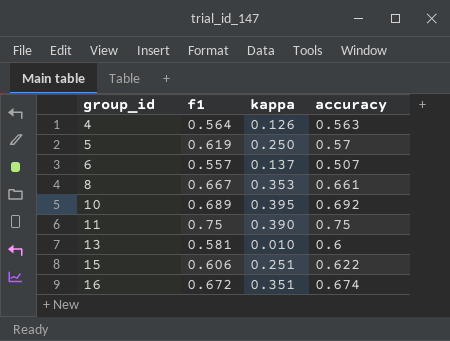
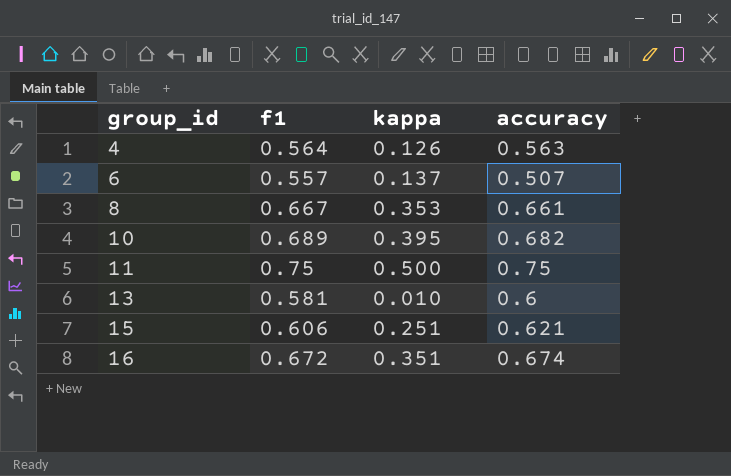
row 5: 0.619 | 0.250 | 0.57 -> none
10 | accuracy: 0.692 -> 0.682
11 | kappa: 0.390 -> 0.500
15 | accuracy: 0.622 -> 0.621

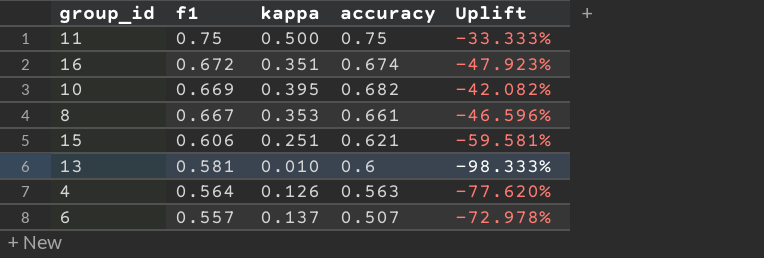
row order: group_id ascending -> f1 descending
column Uplift | formula: none -> ([kappa] - [accuracy]) / [accuracy]
10 | f1: 0.689 -> 0.669

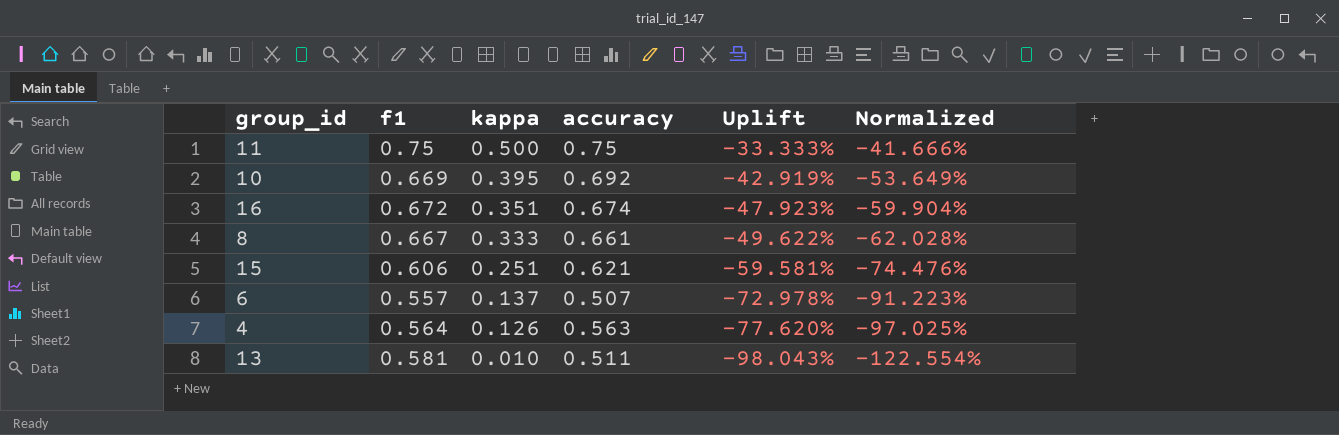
row order: f1 descending -> kappa descending
column Normalized | formula: none -> [Uplift] * 1.25
10 | accuracy: 0.682 -> 0.692
10 | Uplift: -42.082% -> -42.919%
8 | kappa: 0.353 -> 0.333
8 | Uplift: -46.596% -> -49.622%
13 | accuracy: 0.6 -> 0.511
13 | Uplift: -98.333% -> -98.043%

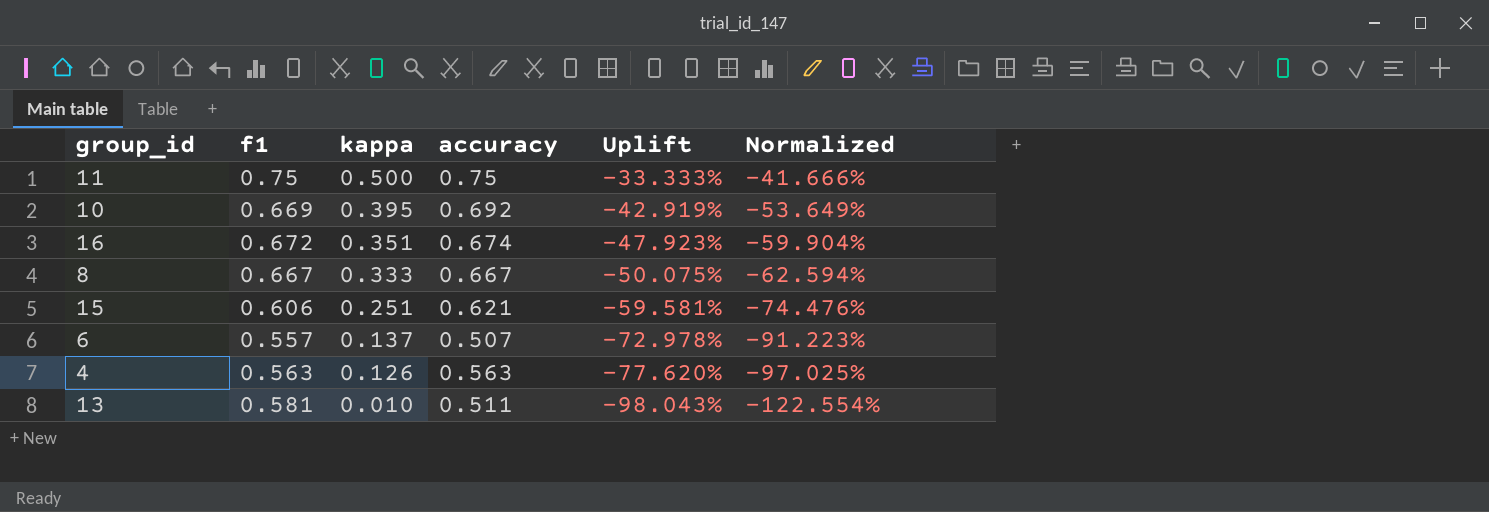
8 | accuracy: 0.661 -> 0.667
8 | Uplift: -49.622% -> -50.075%
8 | Normalized: -62.028% -> -62.594%
4 | f1: 0.564 -> 0.563

